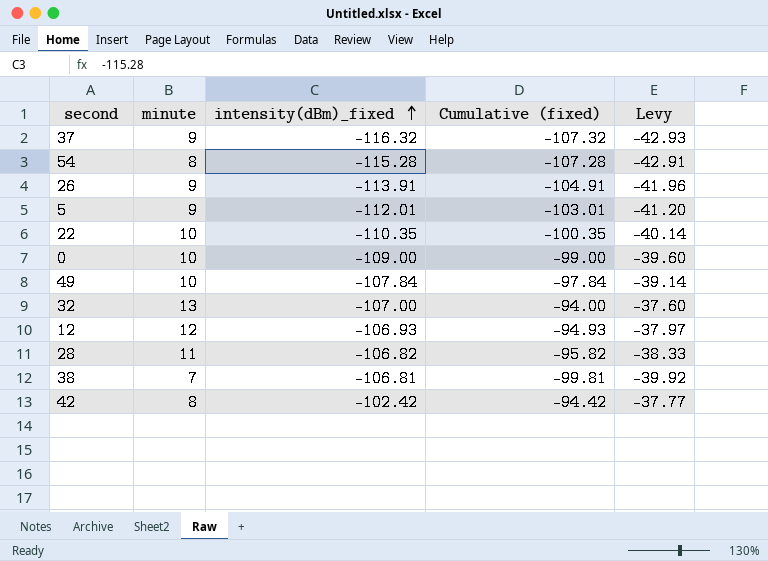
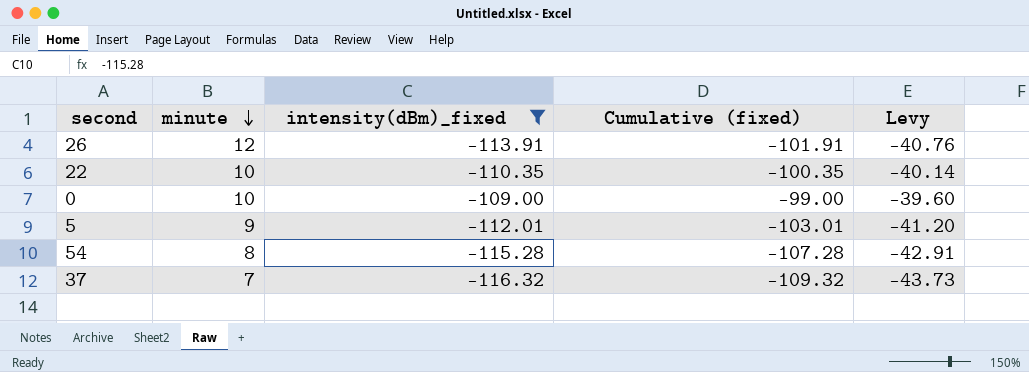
filter: none -> intensity(dBm)_fixed <= -109.00
row order: intensity(dBm)_fixed ascending -> minute descending
26 | minute: 9 -> 12
26 | Cumulative (fixed): -104.91 -> -101.91
26 | Levy: -41.96 -> -40.76
37 | minute: 9 -> 7
37 | Cumulative (fixed): -107.32 -> -109.32
37 | Levy: -42.93 -> -43.73

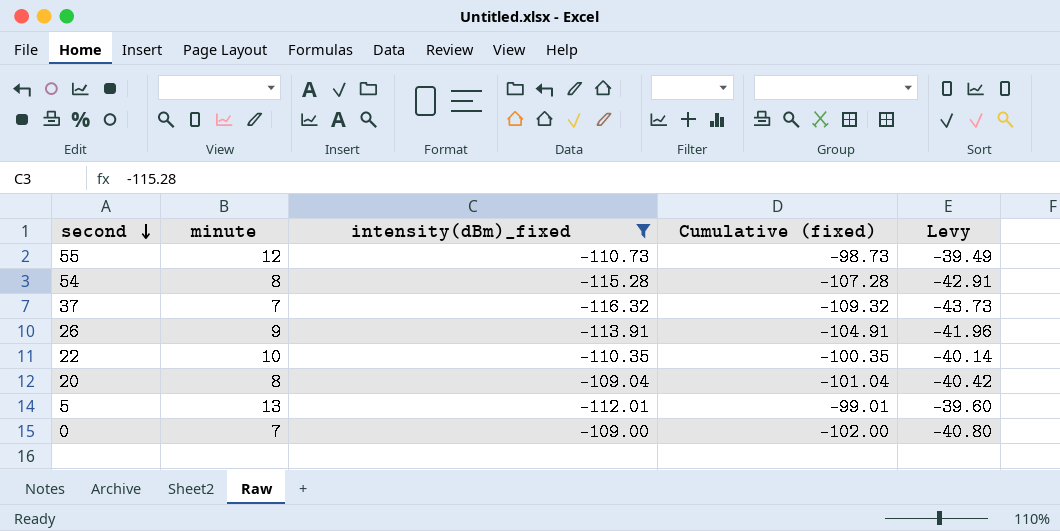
row order: minute descending -> second descending
row 55: none -> 12 | -110.73 | -98.73 | -39.49
26 | minute: 12 -> 9
26 | Cumulative (fixed): -101.91 -> -104.91
26 | Levy: -40.76 -> -41.96
row 20: none -> 8 | -109.04 | -101.04 | -40.42
5 | minute: 9 -> 13
5 | Cumulative (fixed): -103.01 -> -99.01
5 | Levy: -41.20 -> -39.60
0 | minute: 10 -> 7
0 | Cumulative (fixed): -99.00 -> -102.00
0 | Levy: -39.60 -> -40.80

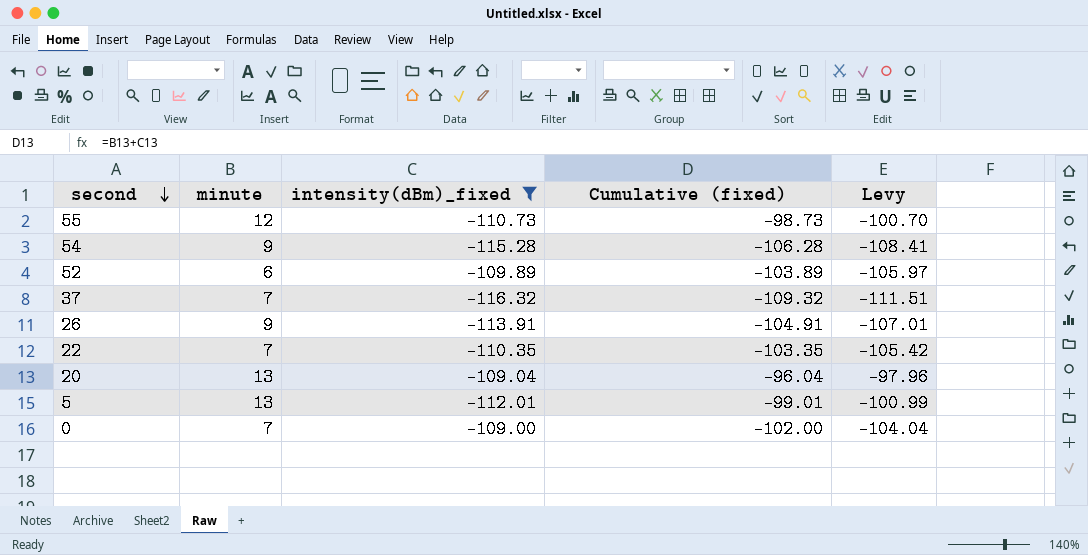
column Levy | formula: [Cumulative (fixed)] * 0.4 -> [Cumulative (fixed)] * 1.02
54 | minute: 8 -> 9
54 | Cumulative (fixed): -107.28 -> -106.28
row 52: none -> 6 | -109.89 | -103.89 | -105.97
22 | minute: 10 -> 7
22 | Cumulative (fixed): -100.35 -> -103.35
20 | minute: 8 -> 13
20 | Cumulative (fixed): -101.04 -> -96.04

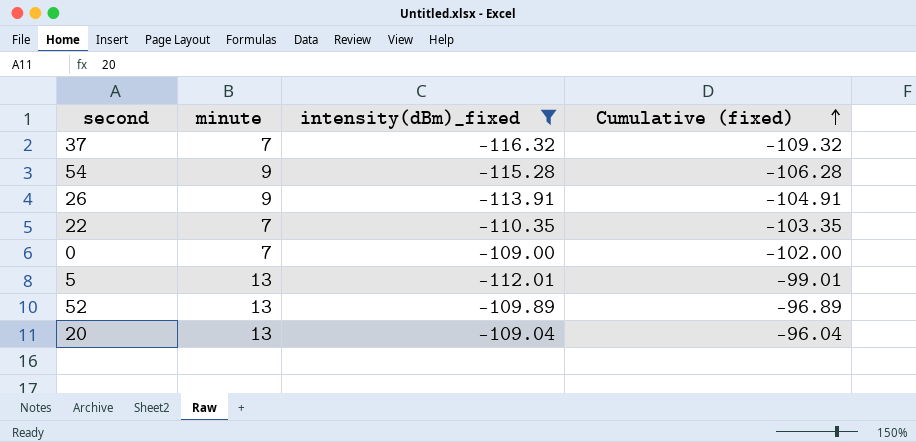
row order: second descending -> Cumulative (fixed) ascending
column Levy | formula: [Cumulative (fixed)] * 1.02 -> none
row 55: 12 | -110.73 | -98.73 | -100.70 -> none
52 | minute: 6 -> 13
52 | Cumulative (fixed): -103.89 -> -96.89

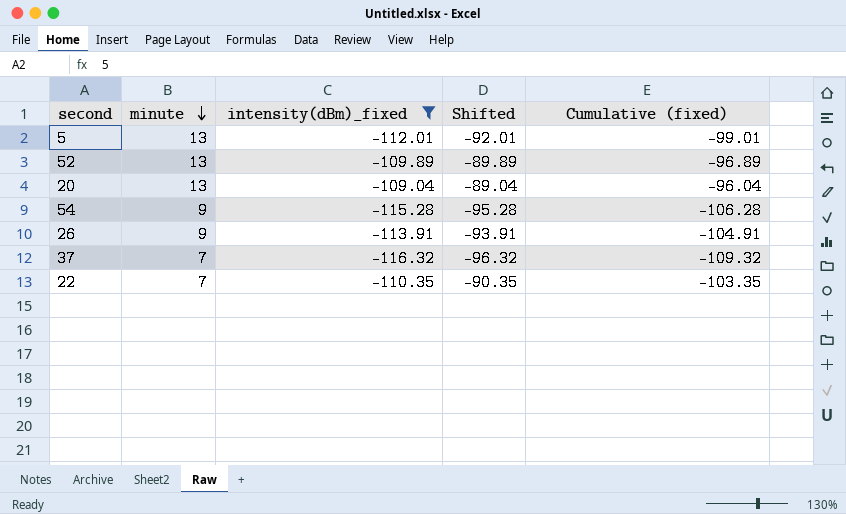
row order: Cumulative (fixed) ascending -> minute descending
column Shifted | formula: none -> [intensity(dBm)_fixed] + 20
row 0: 7 | -109.00 | -102.00 -> none

